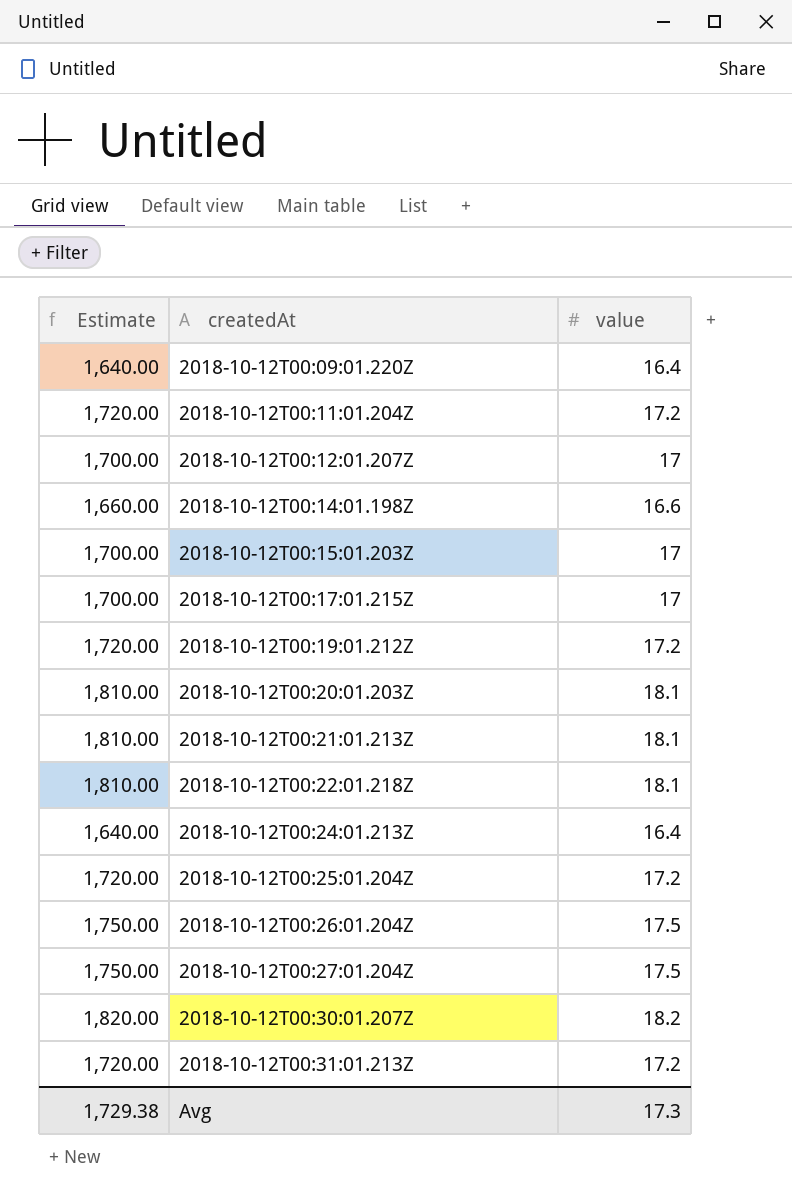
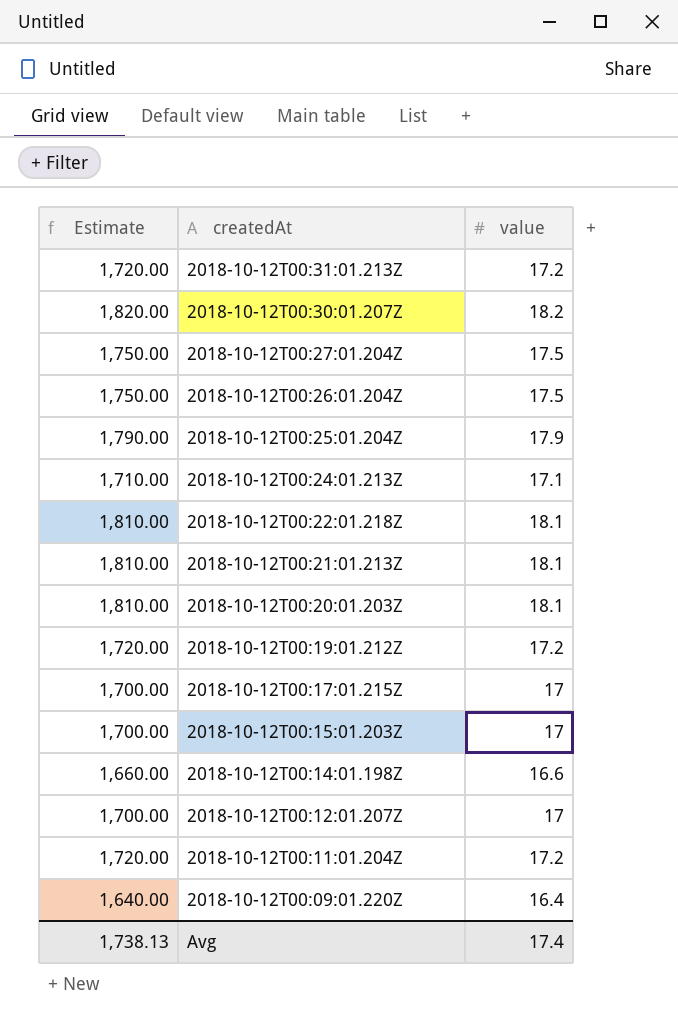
row order: createdAt ascending -> createdAt descending
2018-10-12T00:25:01.204Z | Estimate: 1,720.00 -> 1,790.00
2018-10-12T00:25:01.204Z | value: 17.2 -> 17.9
2018-10-12T00:24:01.213Z | Estimate: 1,640.00 -> 1,710.00
2018-10-12T00:24:01.213Z | value: 16.4 -> 17.1
Avg | Estimate: 1,729.38 -> 1,738.13
Avg | value: 17.3 -> 17.4

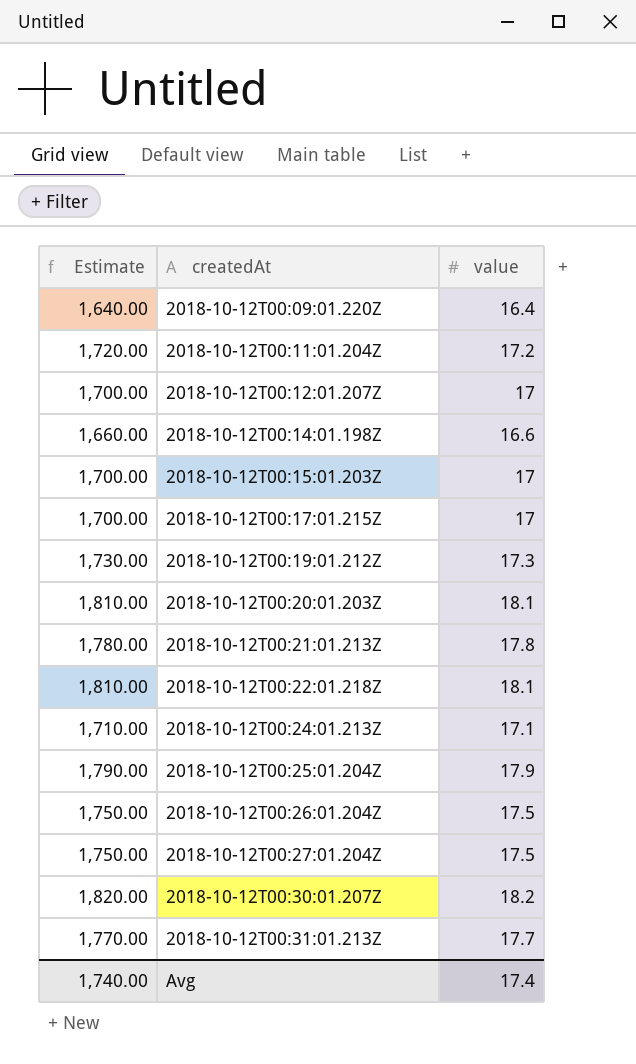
row order: createdAt descending -> createdAt ascending
2018-10-12T00:19:01.212Z | Estimate: 1,720.00 -> 1,730.00
2018-10-12T00:19:01.212Z | value: 17.2 -> 17.3
2018-10-12T00:21:01.213Z | Estimate: 1,810.00 -> 1,780.00
2018-10-12T00:21:01.213Z | value: 18.1 -> 17.8
2018-10-12T00:31:01.213Z | Estimate: 1,720.00 -> 1,770.00
2018-10-12T00:31:01.213Z | value: 17.2 -> 17.7
Avg | Estimate: 1,738.13 -> 1,740.00

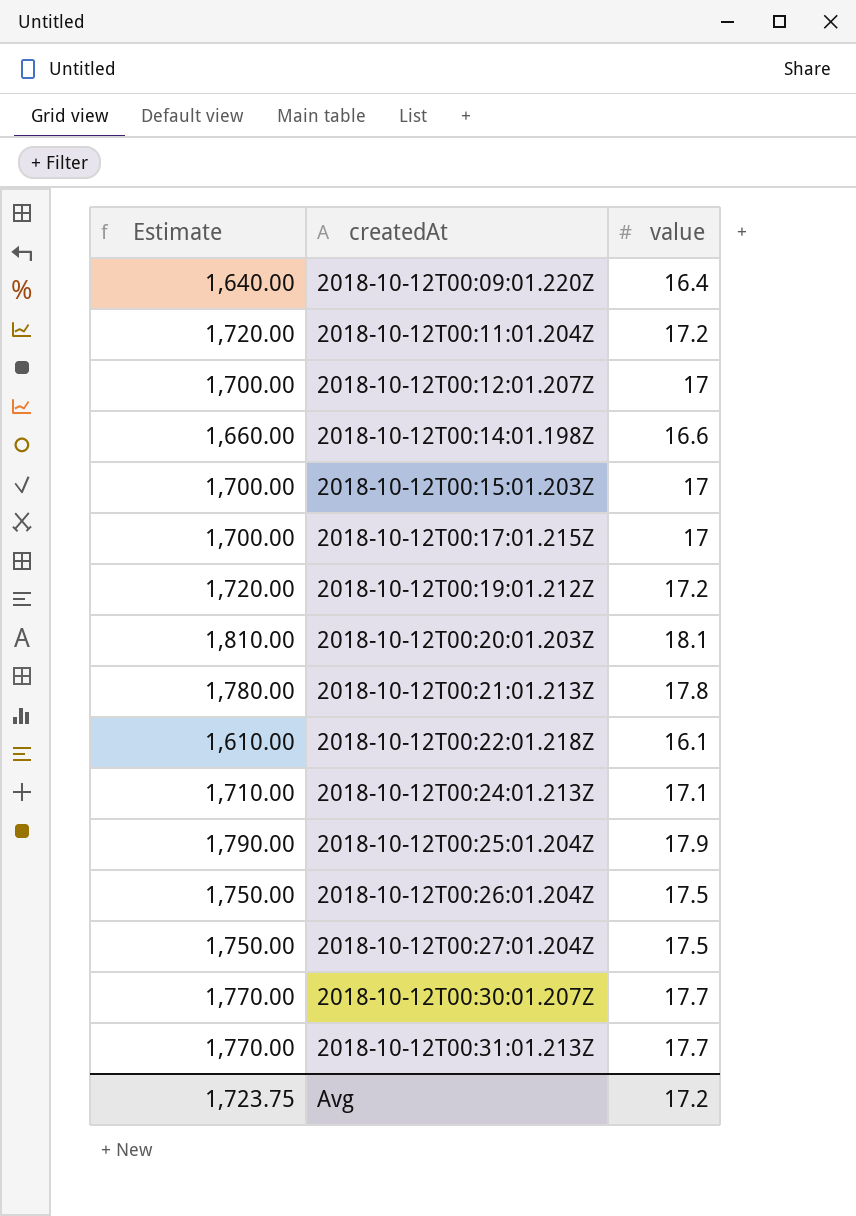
2018-10-12T00:19:01.212Z | Estimate: 1,730.00 -> 1,720.00
2018-10-12T00:19:01.212Z | value: 17.3 -> 17.2
2018-10-12T00:22:01.218Z | Estimate: 1,810.00 -> 1,610.00
2018-10-12T00:22:01.218Z | value: 18.1 -> 16.1
2018-10-12T00:30:01.207Z | Estimate: 1,820.00 -> 1,770.00
2018-10-12T00:30:01.207Z | value: 18.2 -> 17.7
Avg | Estimate: 1,740.00 -> 1,723.75
Avg | value: 17.4 -> 17.2

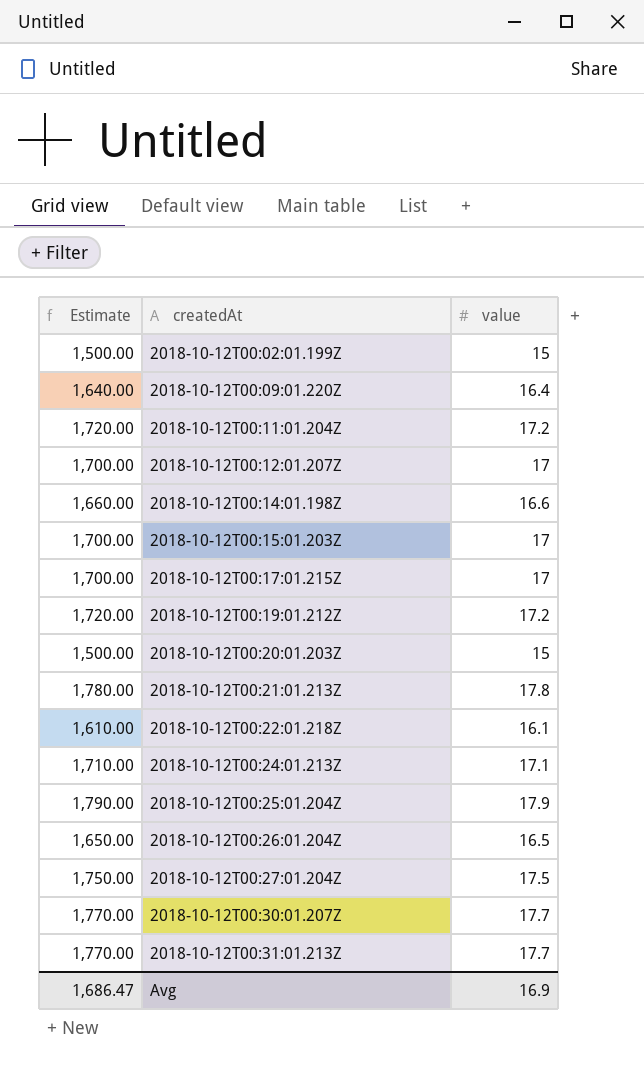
row 2018-10-12T00:02:01.199Z: none -> 1,500.00 | 15
2018-10-12T00:20:01.203Z | Estimate: 1,810.00 -> 1,500.00
2018-10-12T00:20:01.203Z | value: 18.1 -> 15
2018-10-12T00:26:01.204Z | Estimate: 1,750.00 -> 1,650.00
2018-10-12T00:26:01.204Z | value: 17.5 -> 16.5
Avg | Estimate: 1,723.75 -> 1,686.47
Avg | value: 17.2 -> 16.9

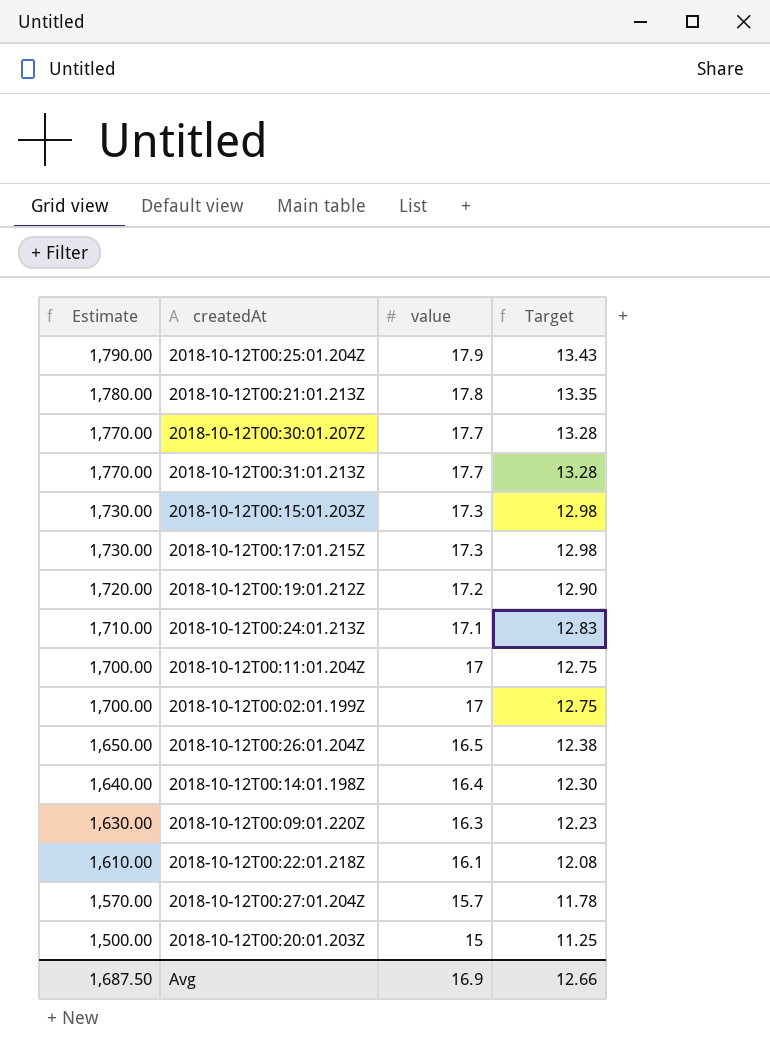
row order: createdAt ascending -> Estimate descending
column Target | formula: none -> [value] * 0.75
row 2018-10-12T00:12:01.207Z: 1,700.00 | 17 -> none
2018-10-12T00:15:01.203Z | Estimate: 1,700.00 -> 1,730.00
2018-10-12T00:15:01.203Z | value: 17 -> 17.3
2018-10-12T00:17:01.215Z | Estimate: 1,700.00 -> 1,730.00
2018-10-12T00:17:01.215Z | value: 17 -> 17.3
2018-10-12T00:11:01.204Z | Estimate: 1,720.00 -> 1,700.00
2018-10-12T00:11:01.204Z | value: 17.2 -> 17
2018-10-12T00:02:01.199Z | Estimate: 1,500.00 -> 1,700.00
2018-10-12T00:02:01.199Z | value: 15 -> 17
2018-10-12T00:14:01.198Z | Estimate: 1,660.00 -> 1,640.00
2018-10-12T00:14:01.198Z | value: 16.6 -> 16.4
2018-10-12T00:09:01.220Z | Estimate: 1,640.00 -> 1,630.00
2018-10-12T00:09:01.220Z | value: 16.4 -> 16.3
2018-10-12T00:27:01.204Z | Estimate: 1,750.00 -> 1,570.00
2018-10-12T00:27:01.204Z | value: 17.5 -> 15.7
Avg | Estimate: 1,686.47 -> 1,687.50

